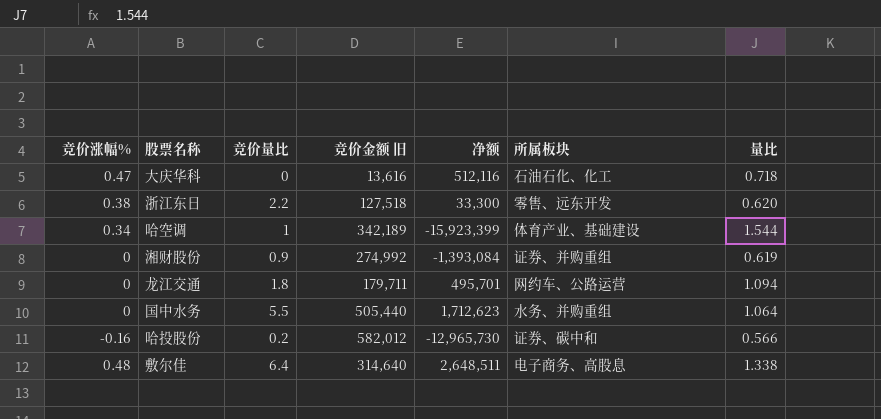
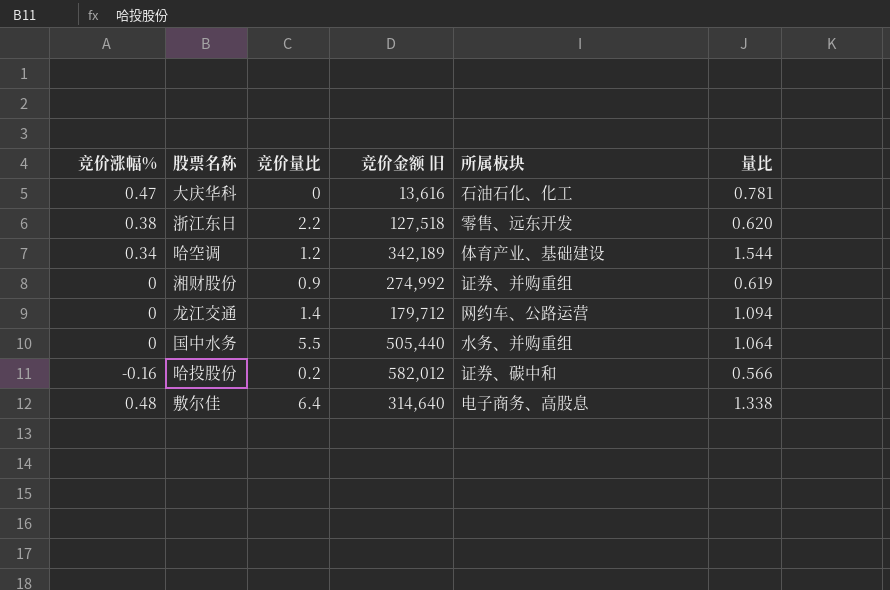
column 净额 | position: 5 -> none
大庆华科 | 量比: 0.718 -> 0.781
哈空调 | 竞价量比: 1 -> 1.2
龙江交通 | 竞价量比: 1.8 -> 1.4
龙江交通 | 竞价金额 旧: 179,711 -> 179,712

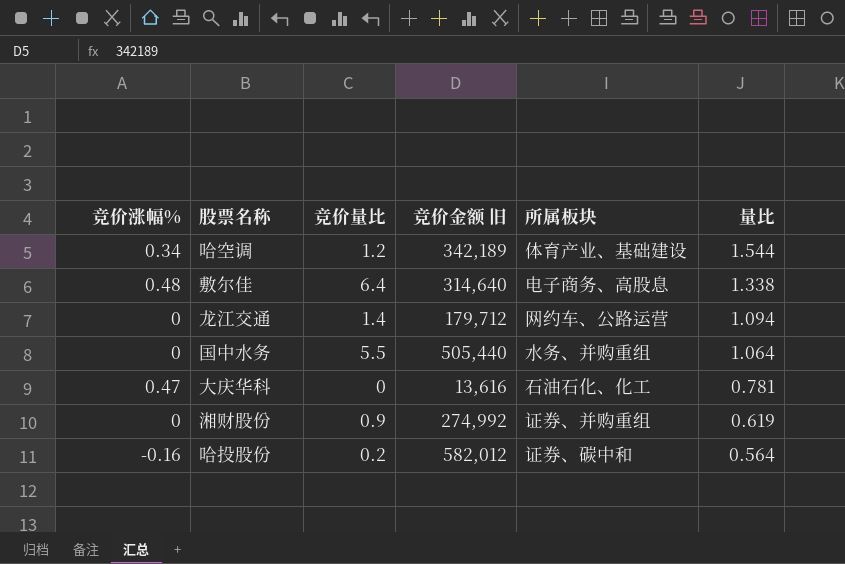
row order: none -> 量比 descending
row 浙江东日: 0.38 | 2.2 | 127,518 | 零售、远东开发 | 0.620 -> none
哈投股份 | 量比: 0.566 -> 0.564

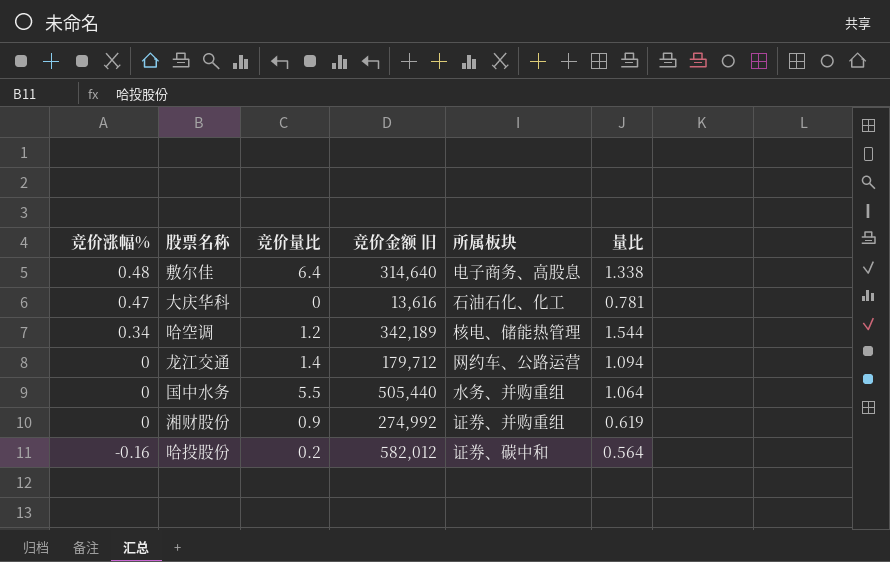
row order: 量比 descending -> 竞价涨幅% descending
哈空调 | 所属板块: 体育产业、基础建设 -> 核电、储能热管理

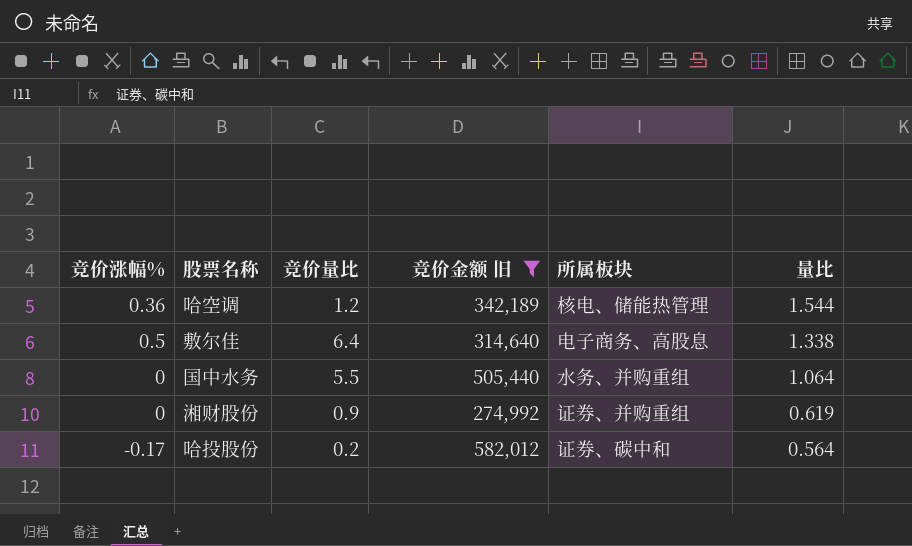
filter: none -> 竞价金额 旧 >= 274,992
row order: 竞价涨幅% descending -> 量比 descending
哈空调 | 竞价涨幅%: 0.34 -> 0.36
敷尔佳 | 竞价涨幅%: 0.48 -> 0.5
哈投股份 | 竞价涨幅%: -0.16 -> -0.17

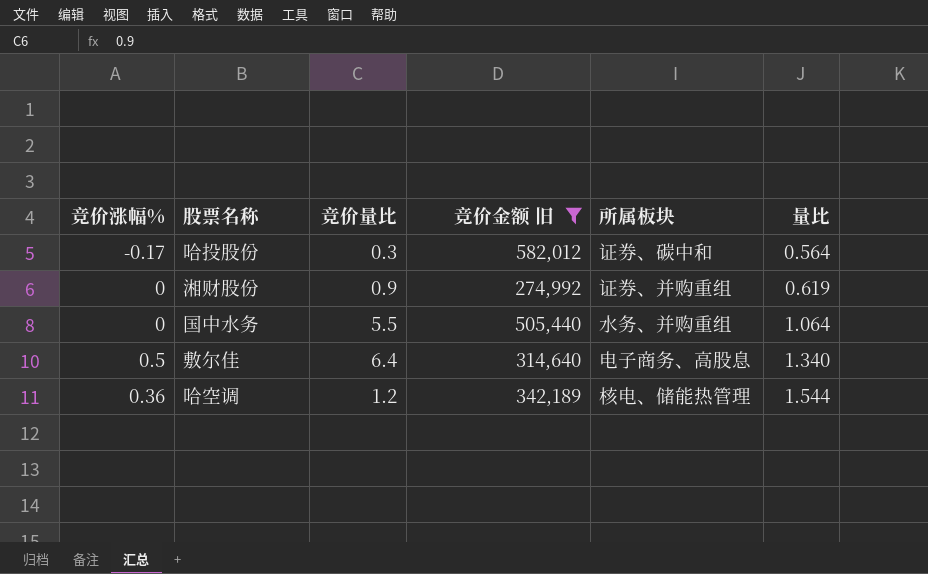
row order: 量比 descending -> 量比 ascending
哈投股份 | 竞价量比: 0.2 -> 0.3
敷尔佳 | 量比: 1.338 -> 1.340

